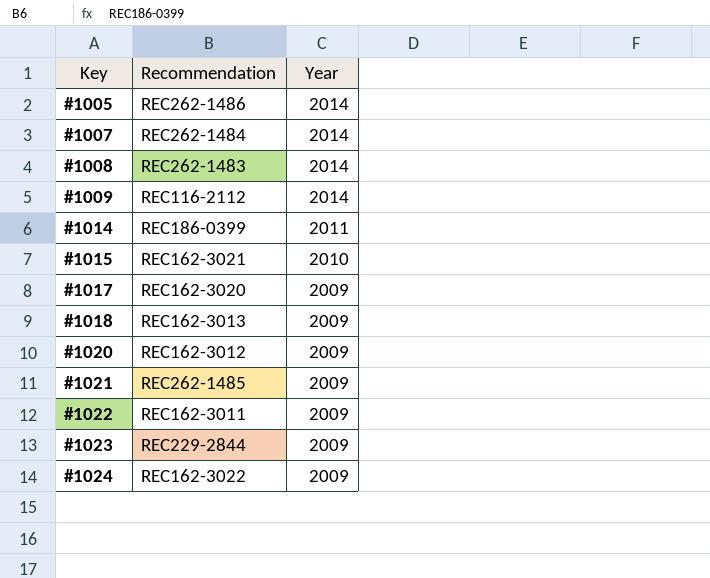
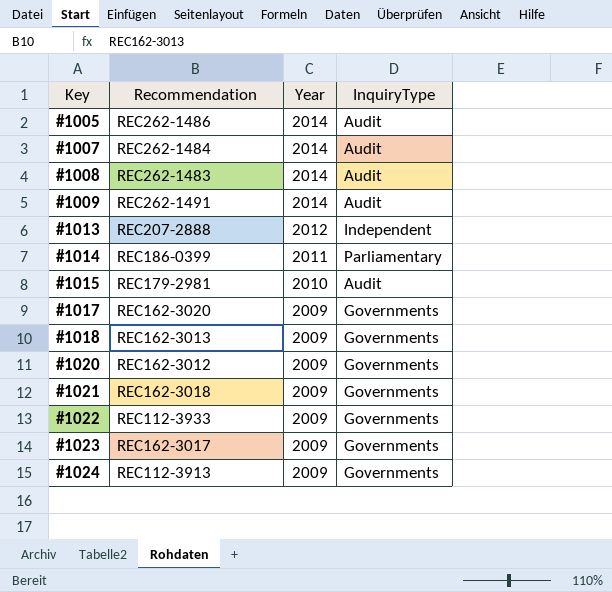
column InquiryType | position: none -> 4
#1009 | Recommendation: REC116-2112 -> REC262-1491
row #1013: none -> REC207-2888 | 2012 | Independent
#1015 | Recommendation: REC162-3021 -> REC179-2981
#1021 | Recommendation: REC262-1485 -> REC162-3018
#1022 | Recommendation: REC162-3011 -> REC112-3933
#1023 | Recommendation: REC229-2844 -> REC162-3017
#1024 | Recommendation: REC162-3022 -> REC112-3913

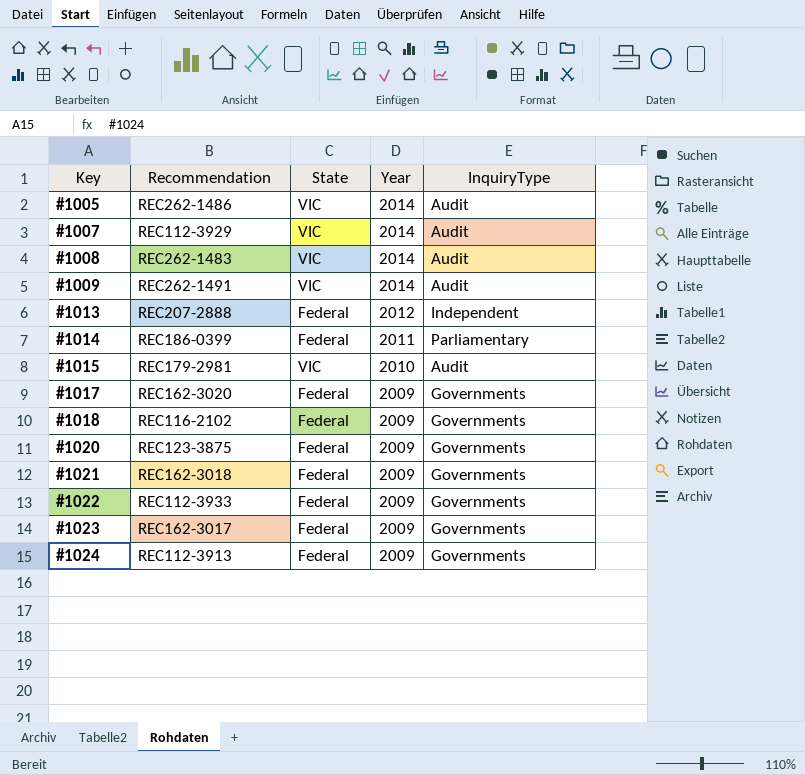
column State | position: none -> 3
#1007 | Recommendation: REC262-1484 -> REC112-3929
#1018 | Recommendation: REC162-3013 -> REC116-2102
#1020 | Recommendation: REC162-3012 -> REC123-3875

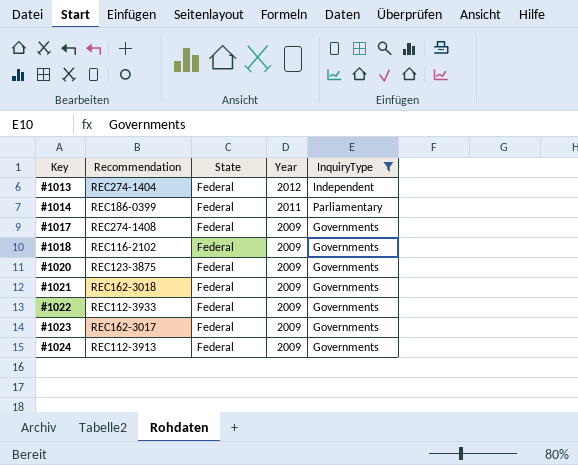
filter: none -> InquiryType != Audit
#1013 | Recommendation: REC207-2888 -> REC274-1404
#1017 | Recommendation: REC162-3020 -> REC274-1408

